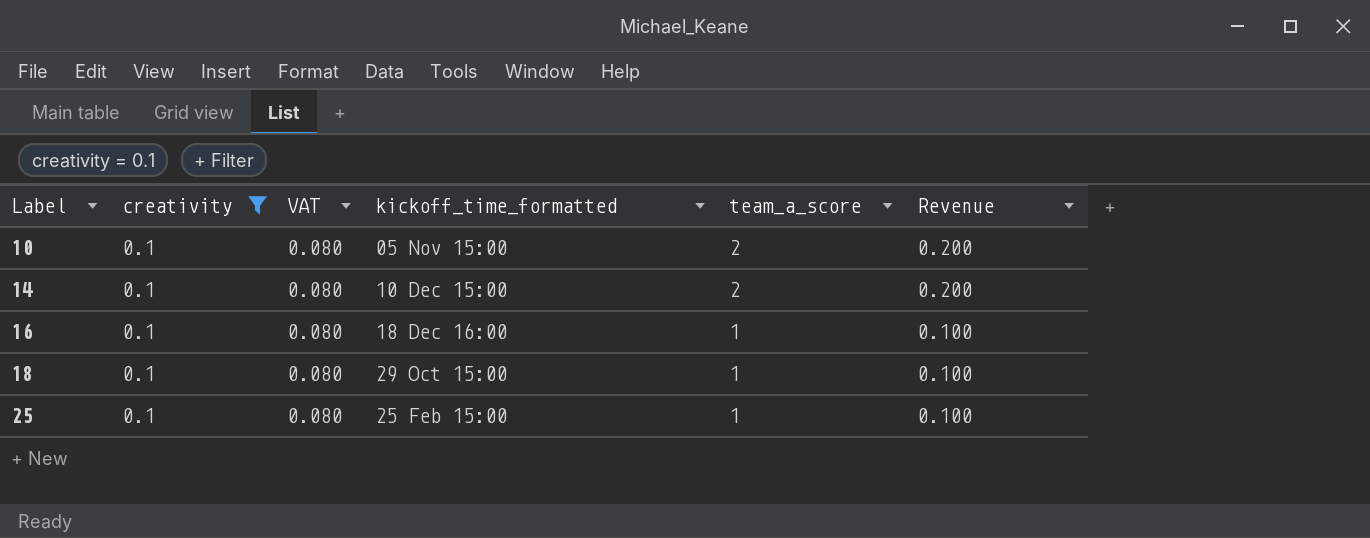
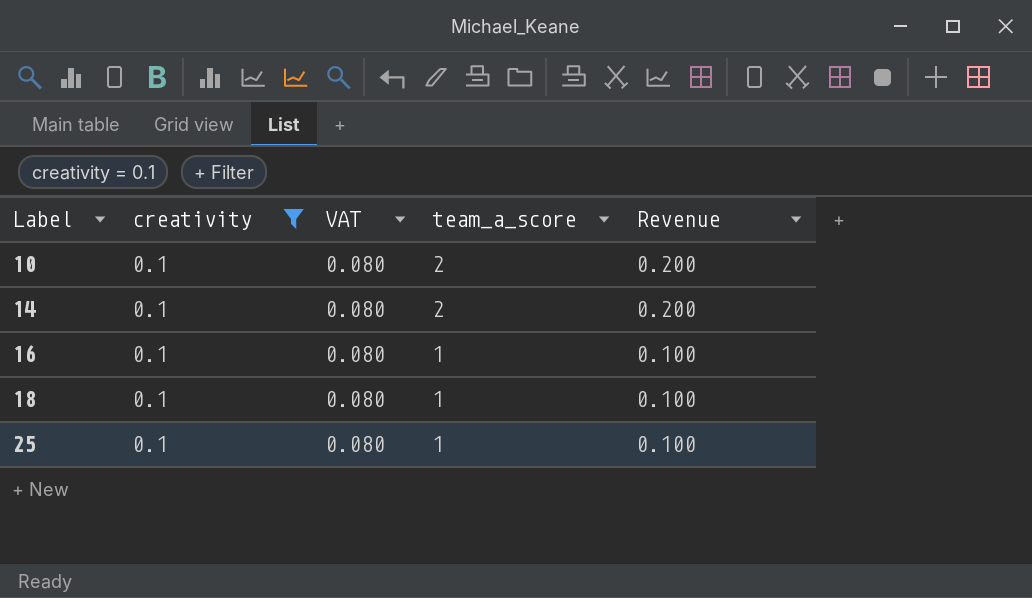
column kickoff_time_formatted | position: 4 -> none

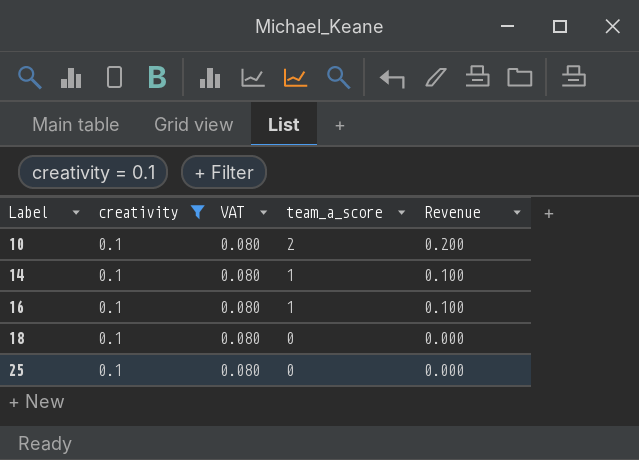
14 | team_a_score: 2 -> 1
14 | Revenue: 0.200 -> 0.100
18 | team_a_score: 1 -> 0
18 | Revenue: 0.100 -> 0.000
25 | team_a_score: 1 -> 0
25 | Revenue: 0.100 -> 0.000

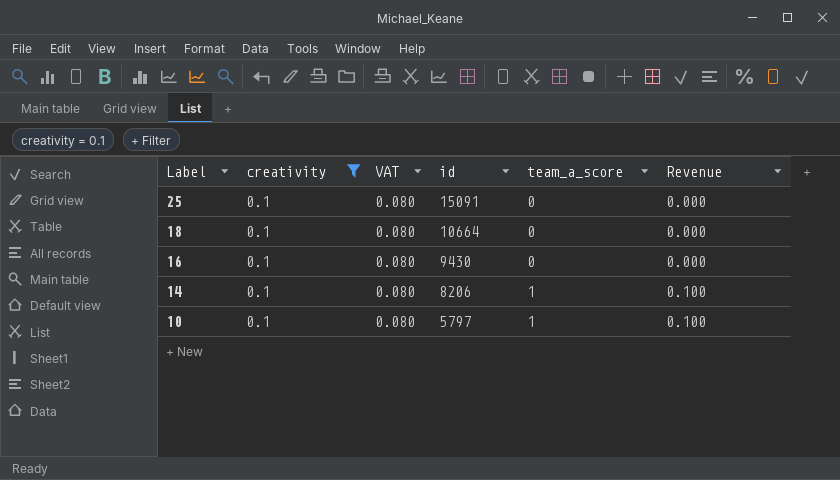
row order: Label ascending -> Label descending
column id | position: none -> 4
16 | team_a_score: 1 -> 0
16 | Revenue: 0.100 -> 0.000
10 | team_a_score: 2 -> 1
10 | Revenue: 0.200 -> 0.100

